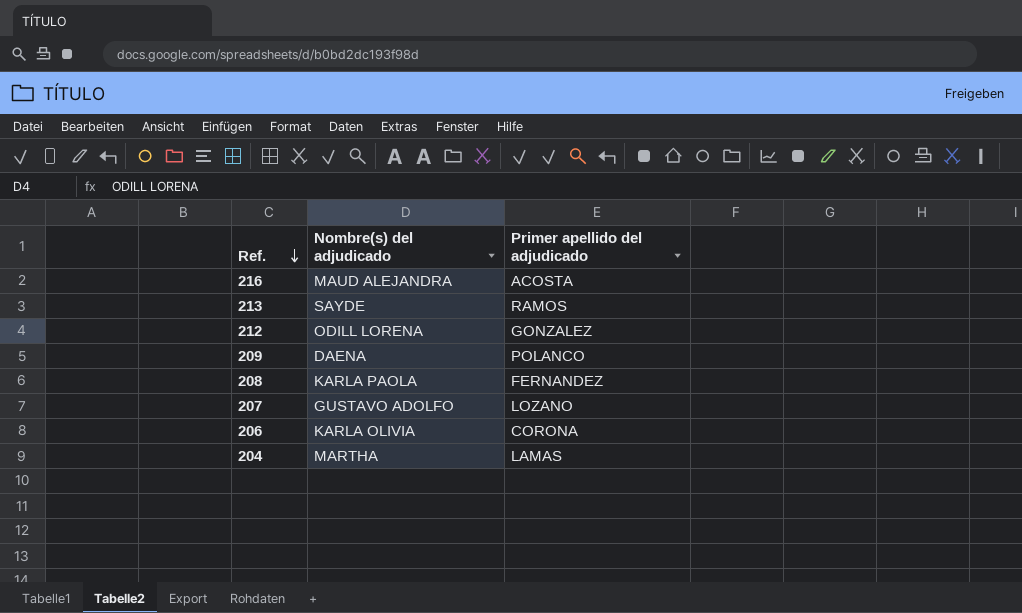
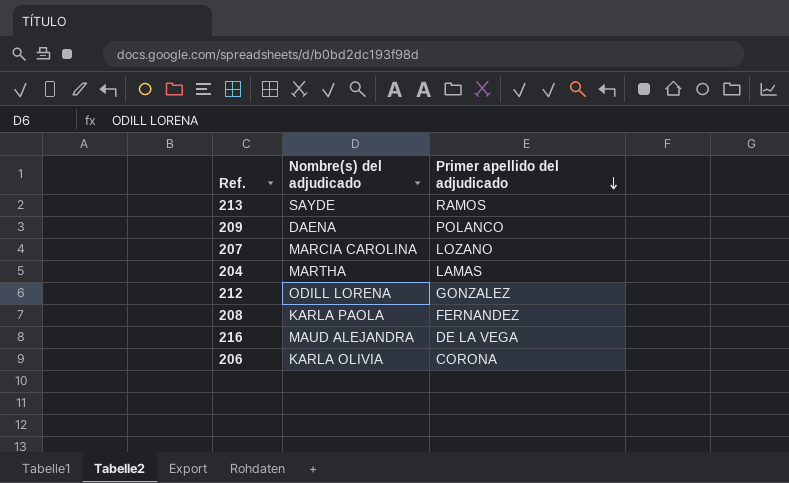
row order: Ref. descending -> Primer apellido del adjudicado descending
207 | Nombre(s) del adjudicado: GUSTAVO ADOLFO -> MARCIA CAROLINA
216 | Primer apellido del adjudicado: ACOSTA -> DE LA VEGA

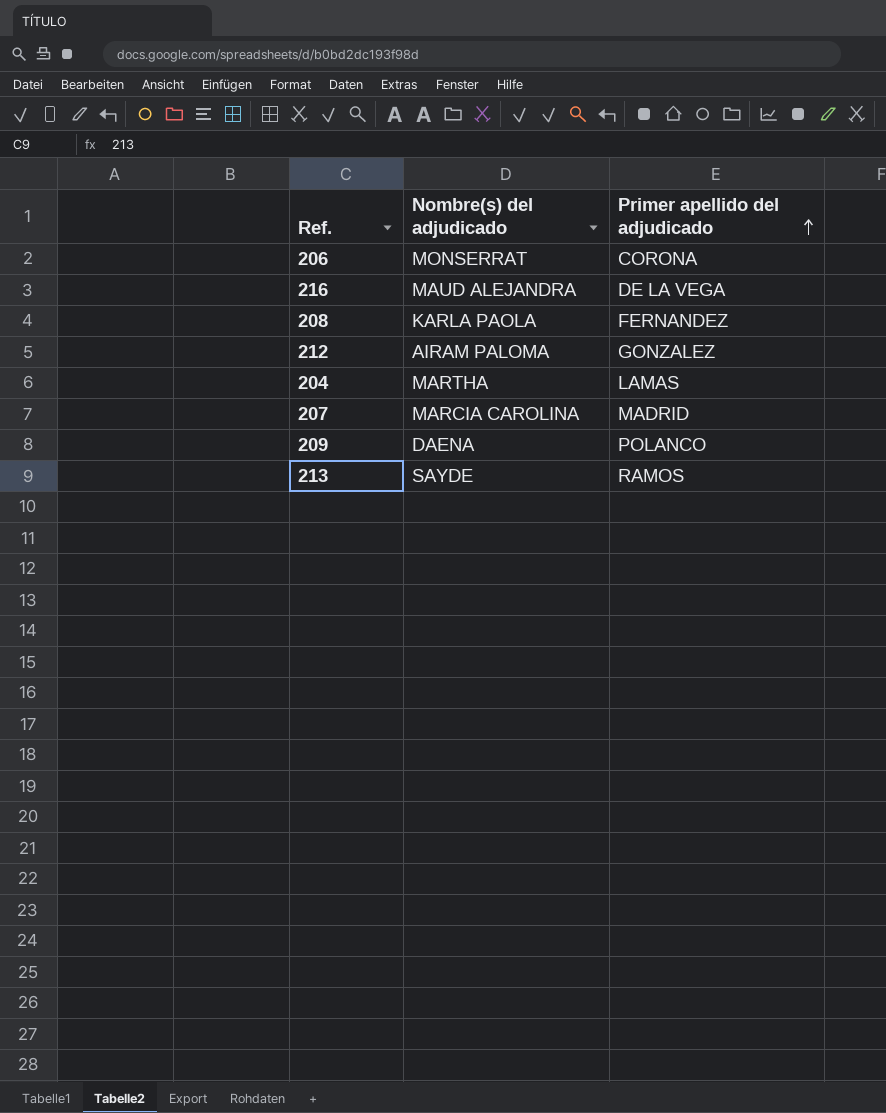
row order: Primer apellido del adjudicado descending -> Primer apellido del adjudicado ascending
206 | Nombre(s) del adjudicado: KARLA OLIVIA -> MONSERRAT
212 | Nombre(s) del adjudicado: ODILL LORENA -> AIRAM PALOMA
207 | Primer apellido del adjudicado: LOZANO -> MADRID

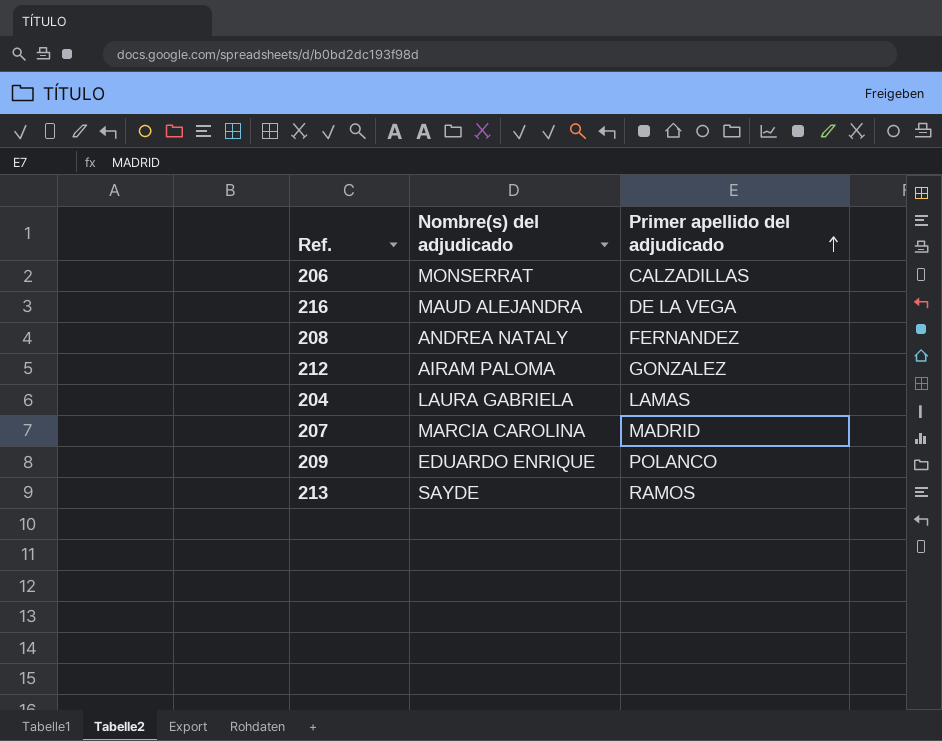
206 | Primer apellido del adjudicado: CORONA -> CALZADILLAS
208 | Nombre(s) del adjudicado: KARLA PAOLA -> ANDREA NATALY
204 | Nombre(s) del adjudicado: MARTHA -> LAURA GABRIELA
209 | Nombre(s) del adjudicado: DAENA -> EDUARDO ENRIQUE

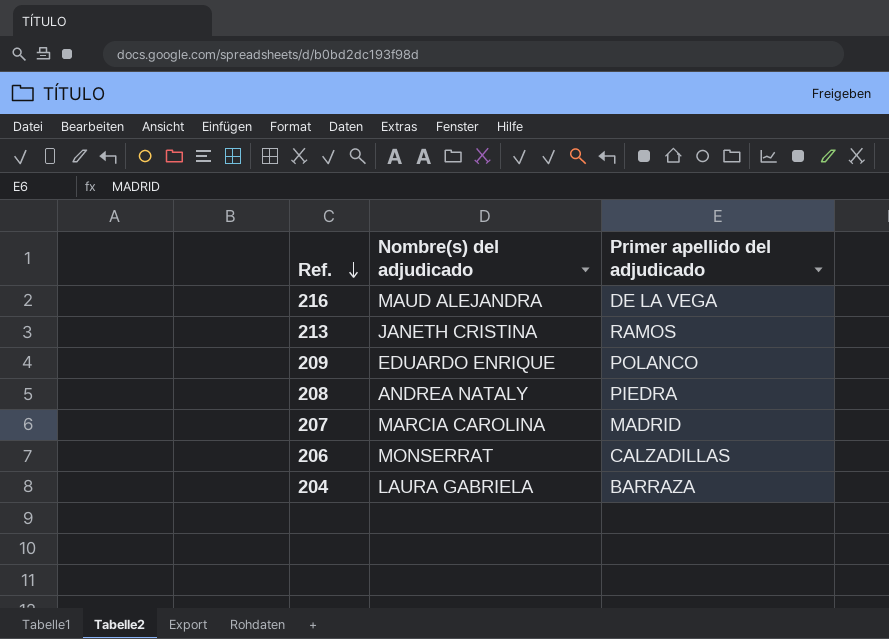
row order: Primer apellido del adjudicado ascending -> Ref. descending
row 212: AIRAM PALOMA | GONZALEZ -> none
213 | Nombre(s) del adjudicado: SAYDE -> JANETH CRISTINA
208 | Primer apellido del adjudicado: FERNANDEZ -> PIEDRA
204 | Primer apellido del adjudicado: LAMAS -> BARRAZA

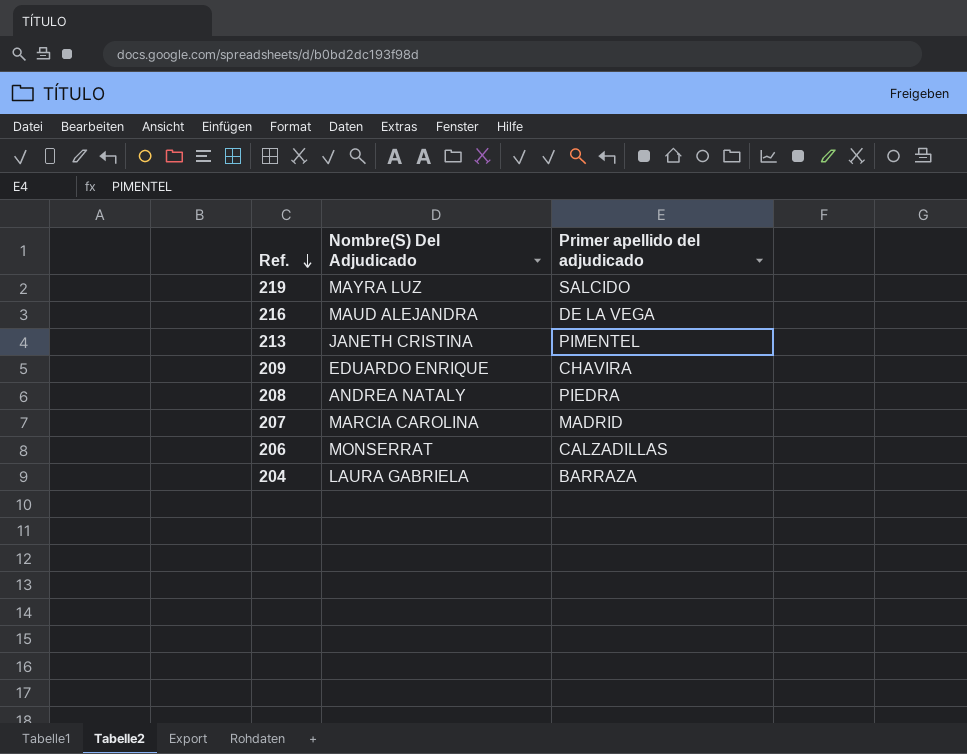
column name: Nombre(s) del adjudicado -> Nombre(S) Del Adjudicado
row 219: none -> MAYRA LUZ | SALCIDO
213 | Primer apellido del adjudicado: RAMOS -> PIMENTEL
209 | Primer apellido del adjudicado: POLANCO -> CHAVIRA

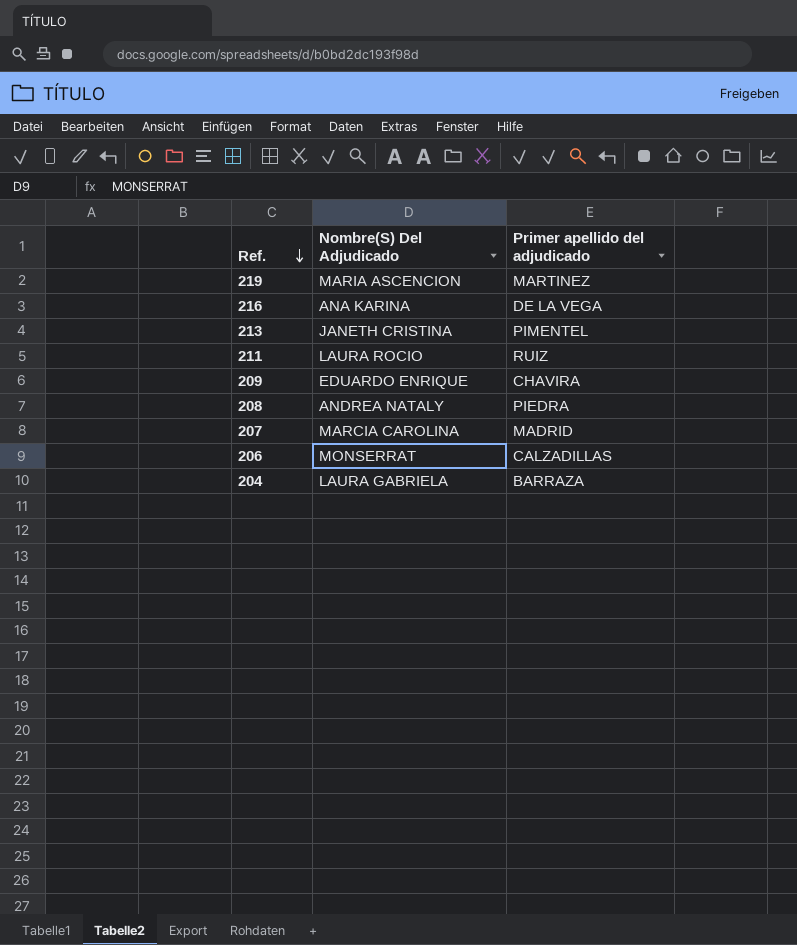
219 | Nombre(S) Del Adjudicado: MAYRA LUZ -> MARIA ASCENCION
219 | Primer apellido del adjudicado: SALCIDO -> MARTINEZ
216 | Nombre(S) Del Adjudicado: MAUD ALEJANDRA -> ANA KARINA
row 211: none -> LAURA ROCIO | RUIZ

